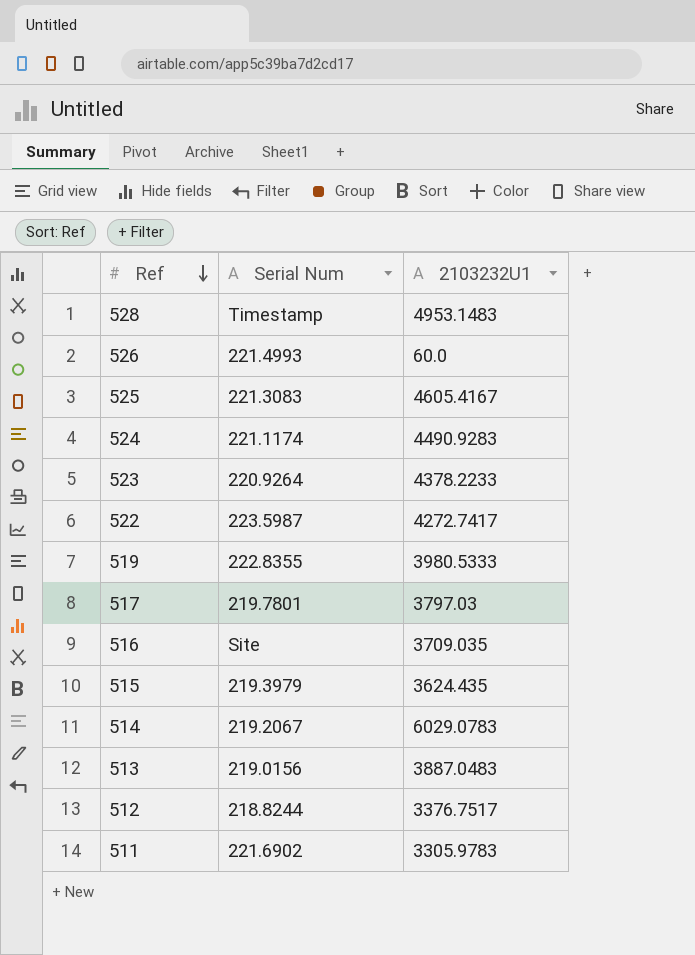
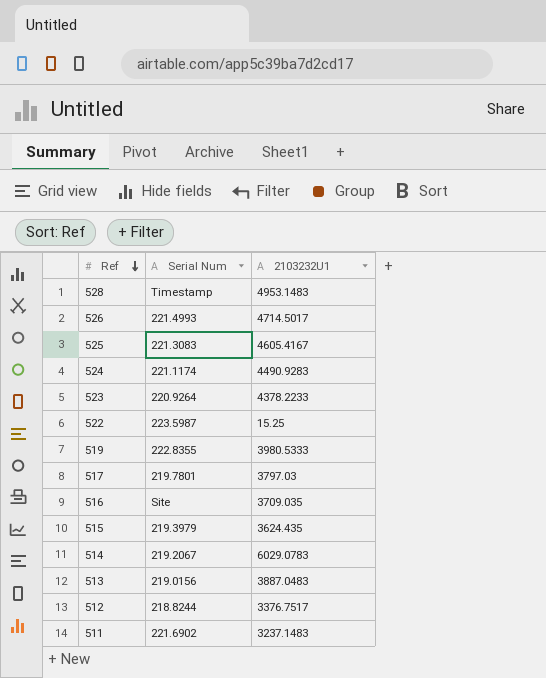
526 | 2103232U1: 60.0 -> 4714.5017
522 | 2103232U1: 4272.7417 -> 15.25
511 | 2103232U1: 3305.9783 -> 3237.1483

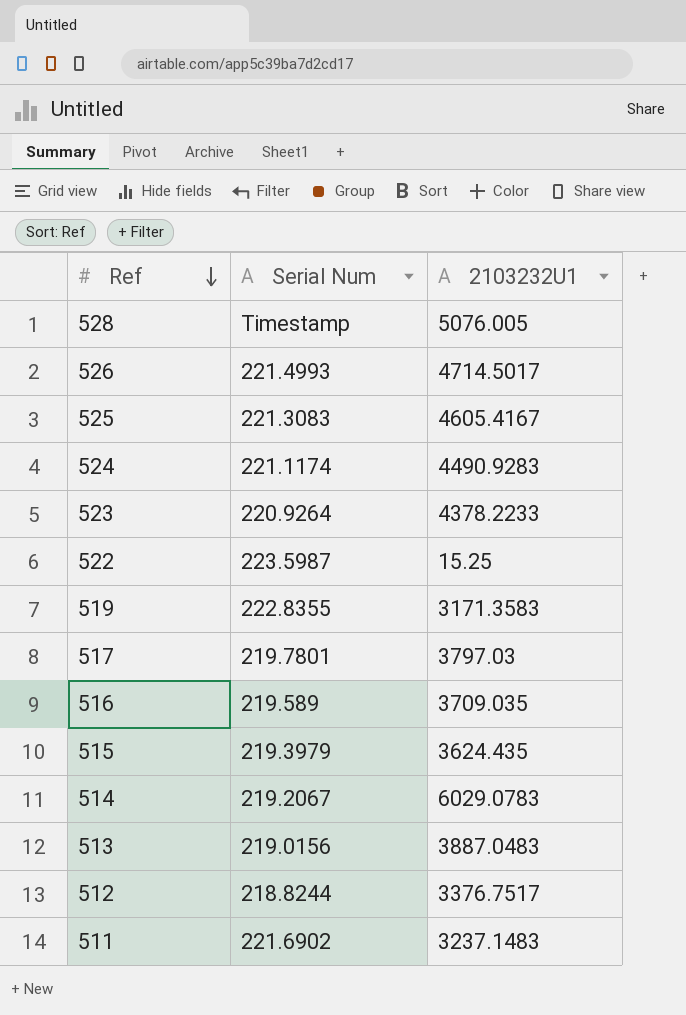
528 | 2103232U1: 4953.1483 -> 5076.005
519 | 2103232U1: 3980.5333 -> 3171.3583
516 | Serial Num: Site -> 219.589

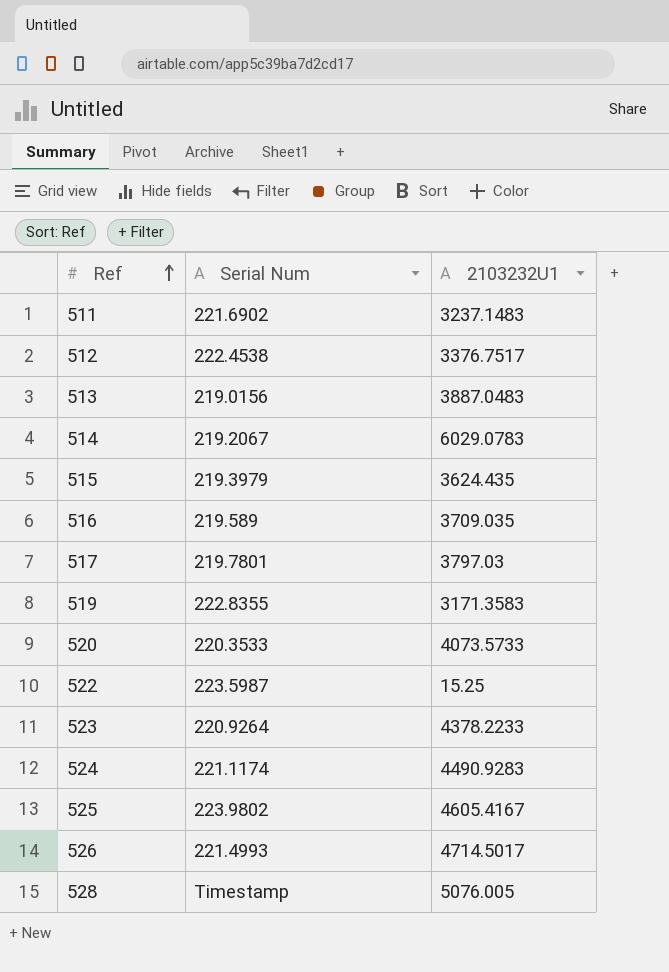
row order: Ref descending -> Ref ascending
512 | Serial Num: 218.8244 -> 222.4538
row 520: none -> 220.3533 | 4073.5733
525 | Serial Num: 221.3083 -> 223.9802

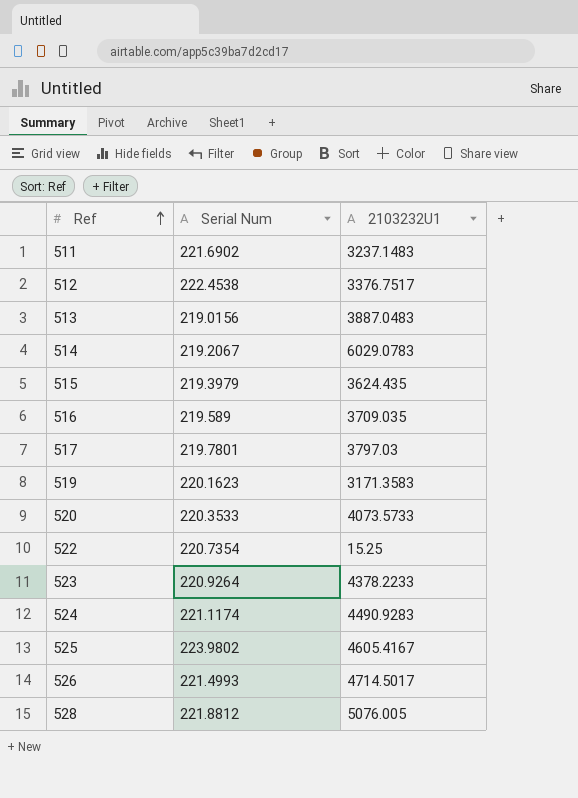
519 | Serial Num: 222.8355 -> 220.1623
522 | Serial Num: 223.5987 -> 220.7354
528 | Serial Num: Timestamp -> 221.8812

